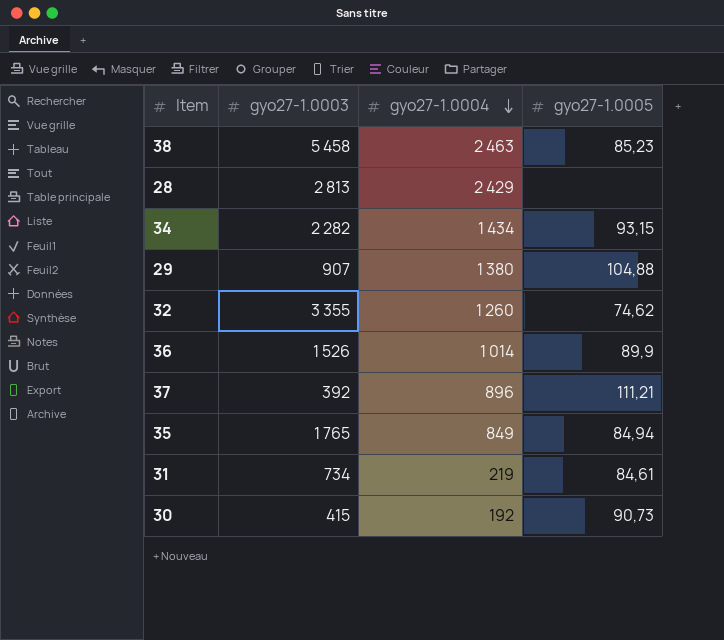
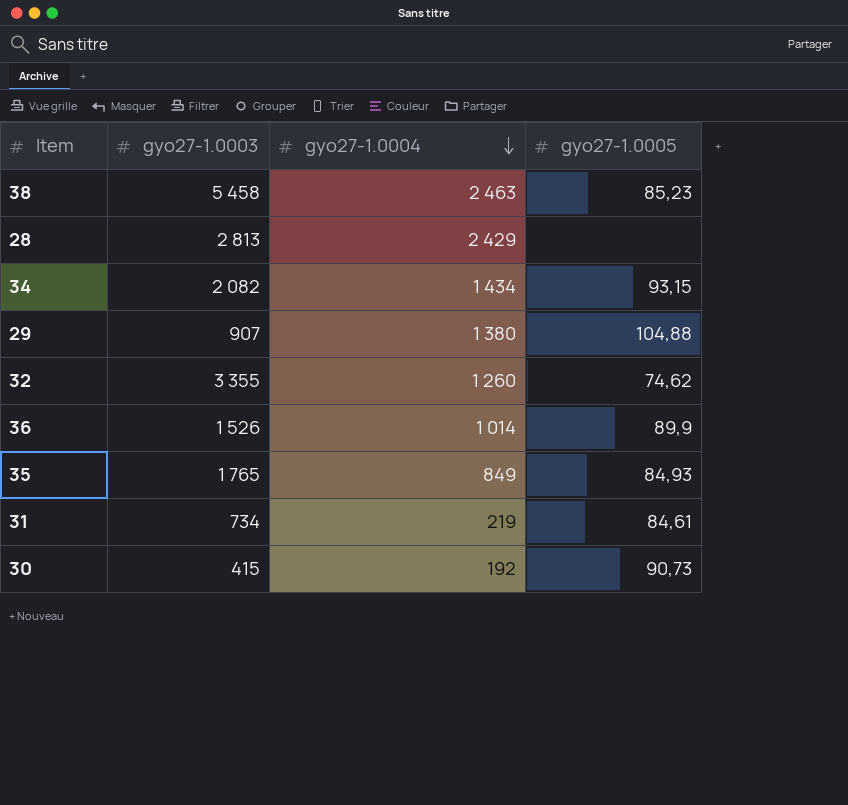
row 37: 392 | 896 | 111,21 -> none
34 | gyo27-1.0003: 2 282 -> 2 082
35 | gyo27-1.0005: 84,94 -> 84,93

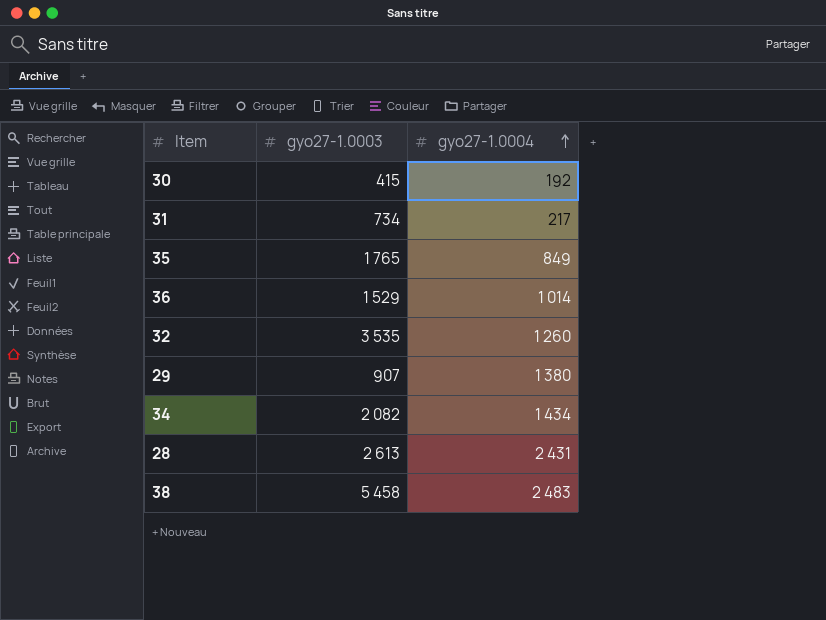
row order: gyo27-1.0004 descending -> gyo27-1.0004 ascending
column gyo27-1.0005 | position: 4 -> none
31 | gyo27-1.0004: 219 -> 217
36 | gyo27-1.0003: 1 526 -> 1 529
32 | gyo27-1.0003: 3 355 -> 3 535
28 | gyo27-1.0003: 2 813 -> 2 613
28 | gyo27-1.0004: 2 429 -> 2 431
38 | gyo27-1.0004: 2 463 -> 2 483

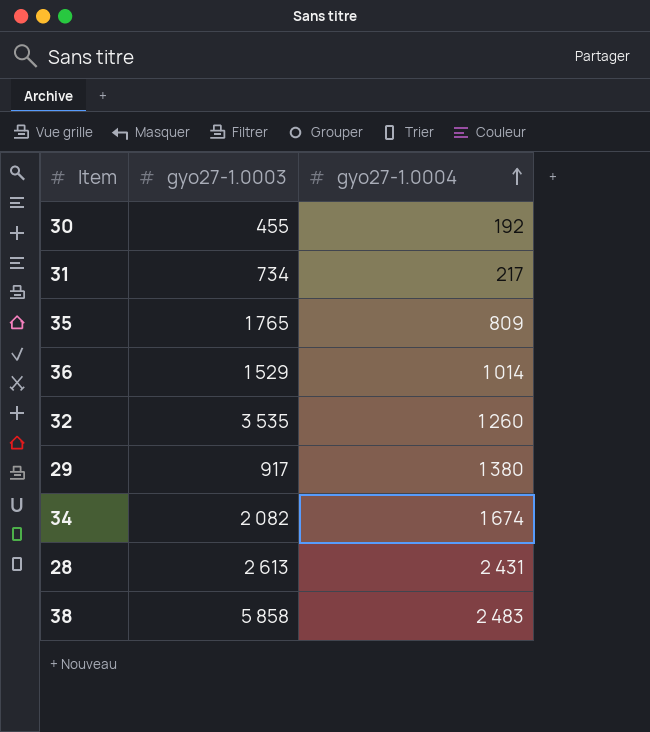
30 | gyo27-1.0003: 415 -> 455
35 | gyo27-1.0004: 849 -> 809
29 | gyo27-1.0003: 907 -> 917
34 | gyo27-1.0004: 1 434 -> 1 674
38 | gyo27-1.0003: 5 458 -> 5 858

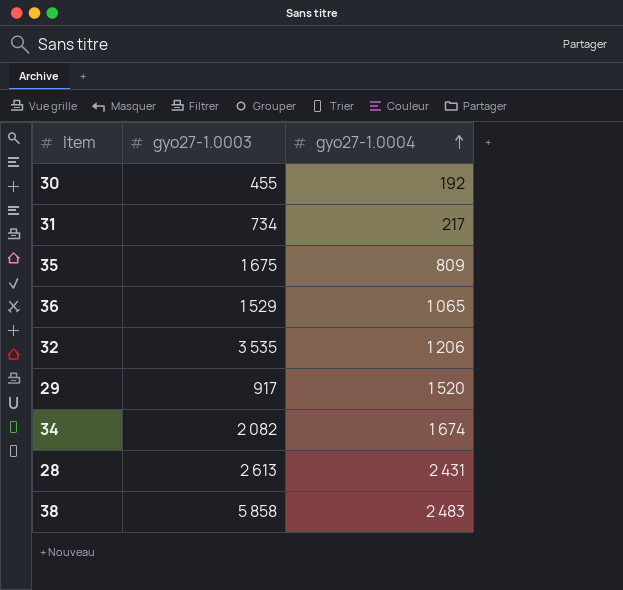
35 | gyo27-1.0003: 1 765 -> 1 675
36 | gyo27-1.0004: 1 014 -> 1 065
32 | gyo27-1.0004: 1 260 -> 1 206
29 | gyo27-1.0004: 1 380 -> 1 520

